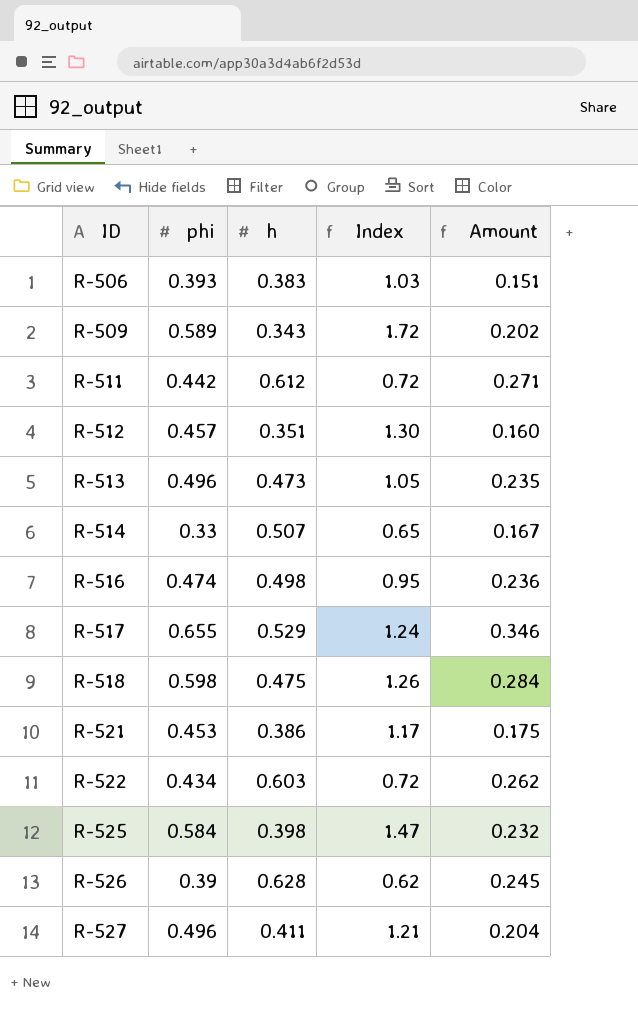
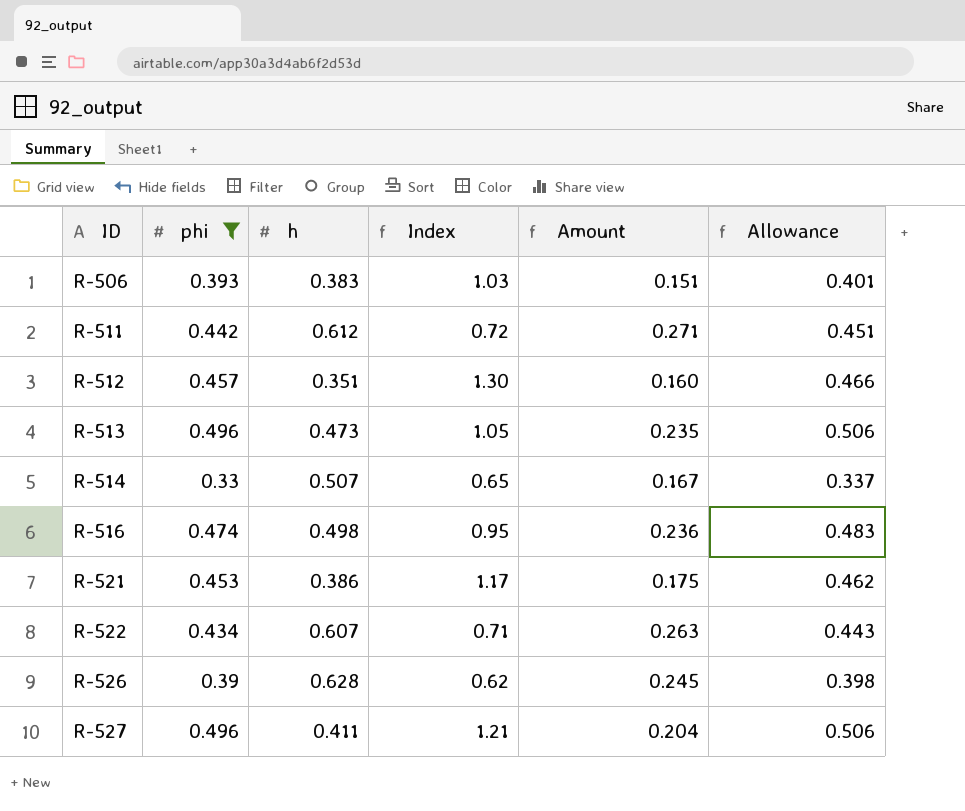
filter: none -> phi <= 0.496
column Allowance | formula: none -> [phi] * 1.02
R-522 | h: 0.603 -> 0.607
R-522 | Index: 0.72 -> 0.71
R-522 | Amount: 0.262 -> 0.263

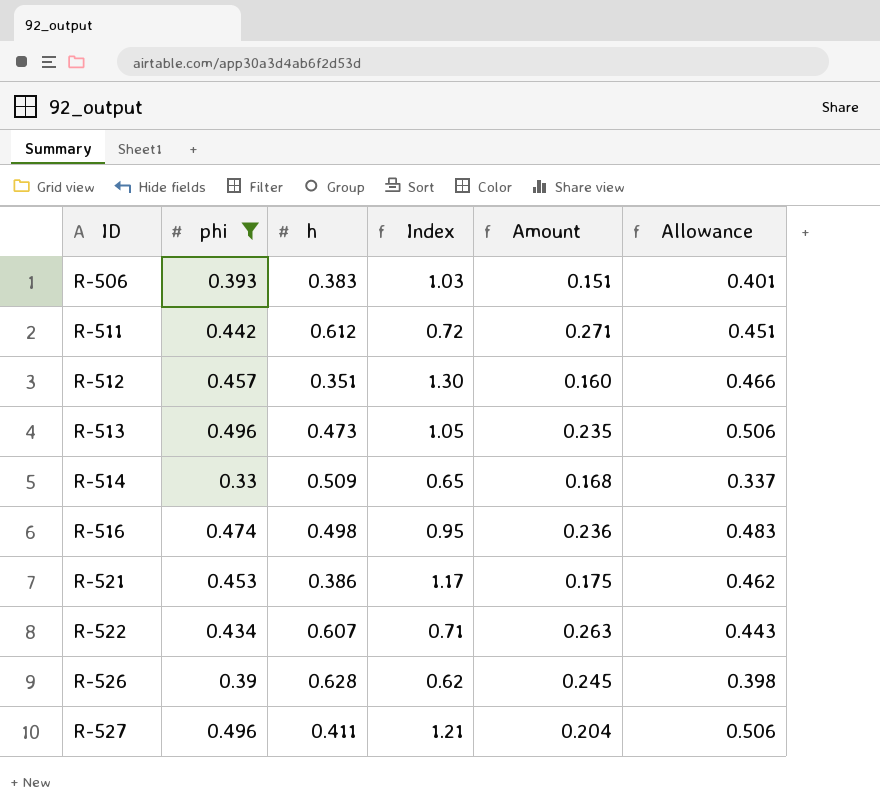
R-514 | h: 0.507 -> 0.509
R-514 | Amount: 0.167 -> 0.168

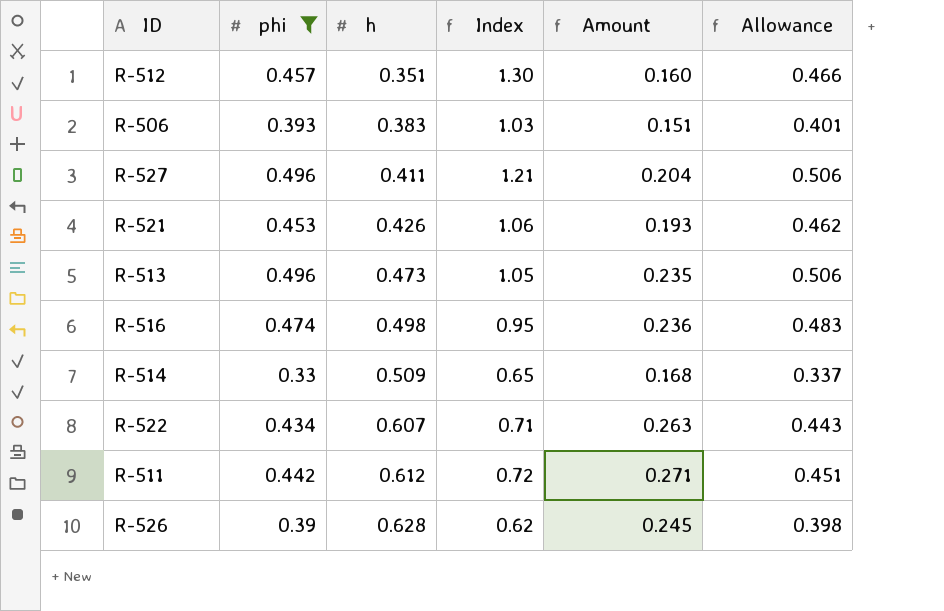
row order: ID ascending -> h ascending
R-521 | h: 0.386 -> 0.426
R-521 | Index: 1.17 -> 1.06
R-521 | Amount: 0.175 -> 0.193

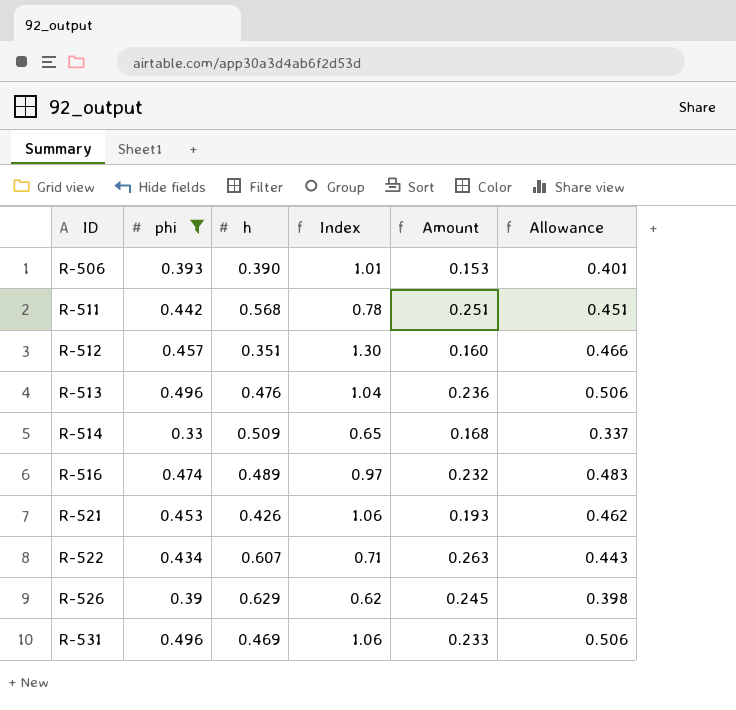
row order: h ascending -> ID ascending
row R-527: 0.496 | 0.411 | 1.21 | 0.204 | 0.506 -> none
R-506 | h: 0.383 -> 0.390
R-506 | Index: 1.03 -> 1.01
R-506 | Amount: 0.151 -> 0.153
R-511 | h: 0.612 -> 0.568
R-511 | Index: 0.72 -> 0.78
R-511 | Amount: 0.271 -> 0.251
R-513 | h: 0.473 -> 0.476
R-513 | Index: 1.05 -> 1.04
R-513 | Amount: 0.235 -> 0.236
R-516 | h: 0.498 -> 0.489
R-516 | Index: 0.95 -> 0.97
R-516 | Amount: 0.236 -> 0.232
R-526 | h: 0.628 -> 0.629
row R-531: none -> 0.496 | 0.469 | 1.06 | 0.233 | 0.506

